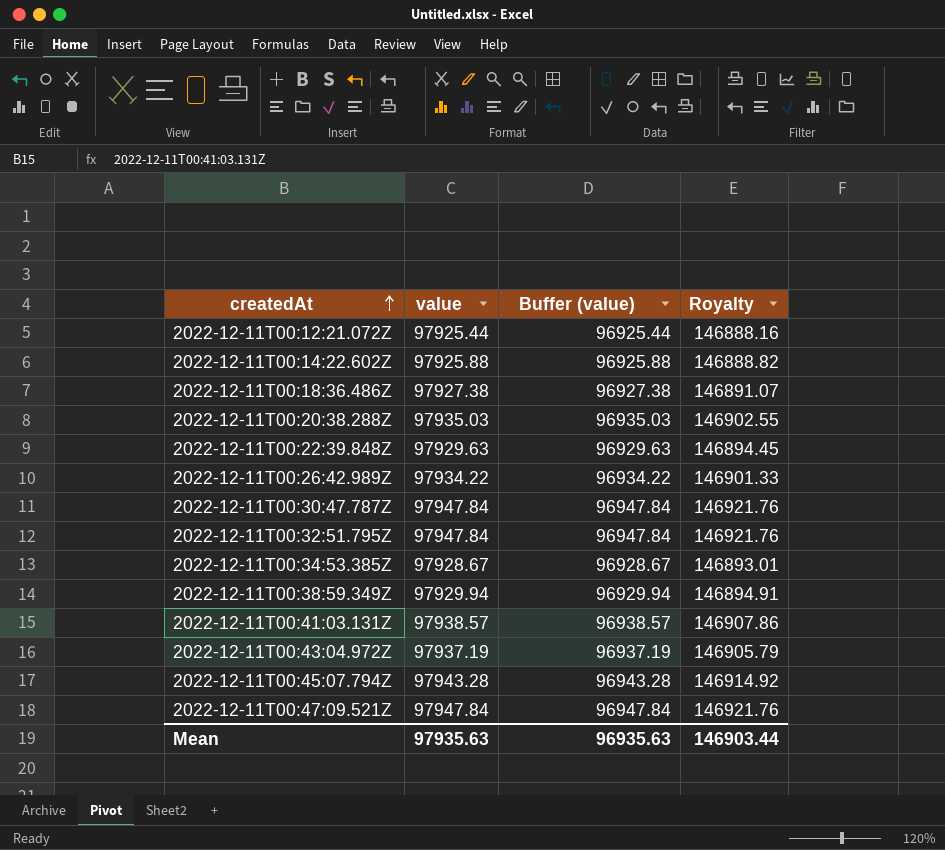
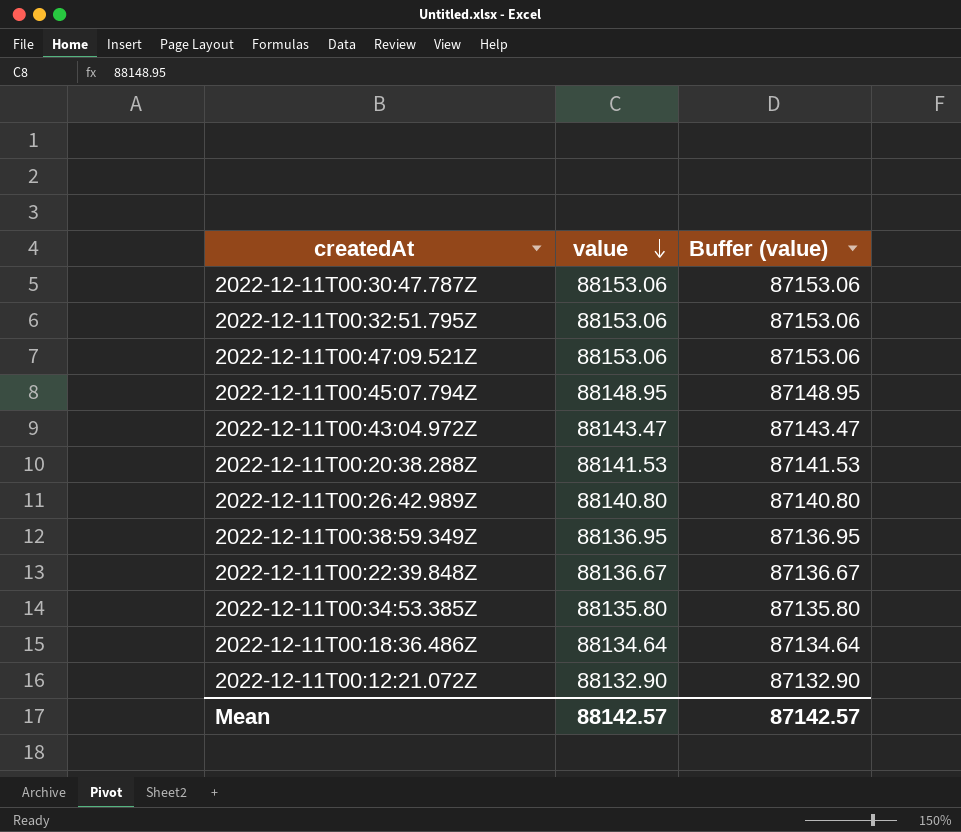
row order: createdAt ascending -> value descending
column Royalty | formula: [value] * 1.5 -> none
row 2022-12-11T00:14:22.602Z: 97925.88 | 96925.88 | 146888.82 -> none
row 2022-12-11T00:41:03.131Z: 97938.57 | 96938.57 | 146907.86 -> none
2022-12-11T00:30:47.787Z | value: 97947.84 -> 88153.06
2022-12-11T00:30:47.787Z | Buffer (value): 96947.84 -> 87153.06
2022-12-11T00:32:51.795Z | value: 97947.84 -> 88153.06
2022-12-11T00:32:51.795Z | Buffer (value): 96947.84 -> 87153.06
2022-12-11T00:47:09.521Z | value: 97947.84 -> 88153.06
2022-12-11T00:47:09.521Z | Buffer (value): 96947.84 -> 87153.06
2022-12-11T00:45:07.794Z | value: 97943.28 -> 88148.95
2022-12-11T00:45:07.794Z | Buffer (value): 96943.28 -> 87148.95
2022-12-11T00:43:04.972Z | value: 97937.19 -> 88143.47
2022-12-11T00:43:04.972Z | Buffer (value): 96937.19 -> 87143.47
2022-12-11T00:20:38.288Z | value: 97935.03 -> 88141.53
2022-12-11T00:20:38.288Z | Buffer (value): 96935.03 -> 87141.53
2022-12-11T00:26:42.989Z | value: 97934.22 -> 88140.80
2022-12-11T00:26:42.989Z | Buffer (value): 96934.22 -> 87140.80
2022-12-11T00:38:59.349Z | value: 97929.94 -> 88136.95
2022-12-11T00:38:59.349Z | Buffer (value): 96929.94 -> 87136.95
2022-12-11T00:22:39.848Z | value: 97929.63 -> 88136.67
2022-12-11T00:22:39.848Z | Buffer (value): 96929.63 -> 87136.67
2022-12-11T00:34:53.385Z | value: 97928.67 -> 88135.80
2022-12-11T00:34:53.385Z | Buffer (value): 96928.67 -> 87135.80
2022-12-11T00:18:36.486Z | value: 97927.38 -> 88134.64
2022-12-11T00:18:36.486Z | Buffer (value): 96927.38 -> 87134.64
2022-12-11T00:12:21.072Z | value: 97925.44 -> 88132.90
2022-12-11T00:12:21.072Z | Buffer (value): 96925.44 -> 87132.90
Mean | value: 97935.63 -> 88142.57
Mean | Buffer (value): 96935.63 -> 87142.57

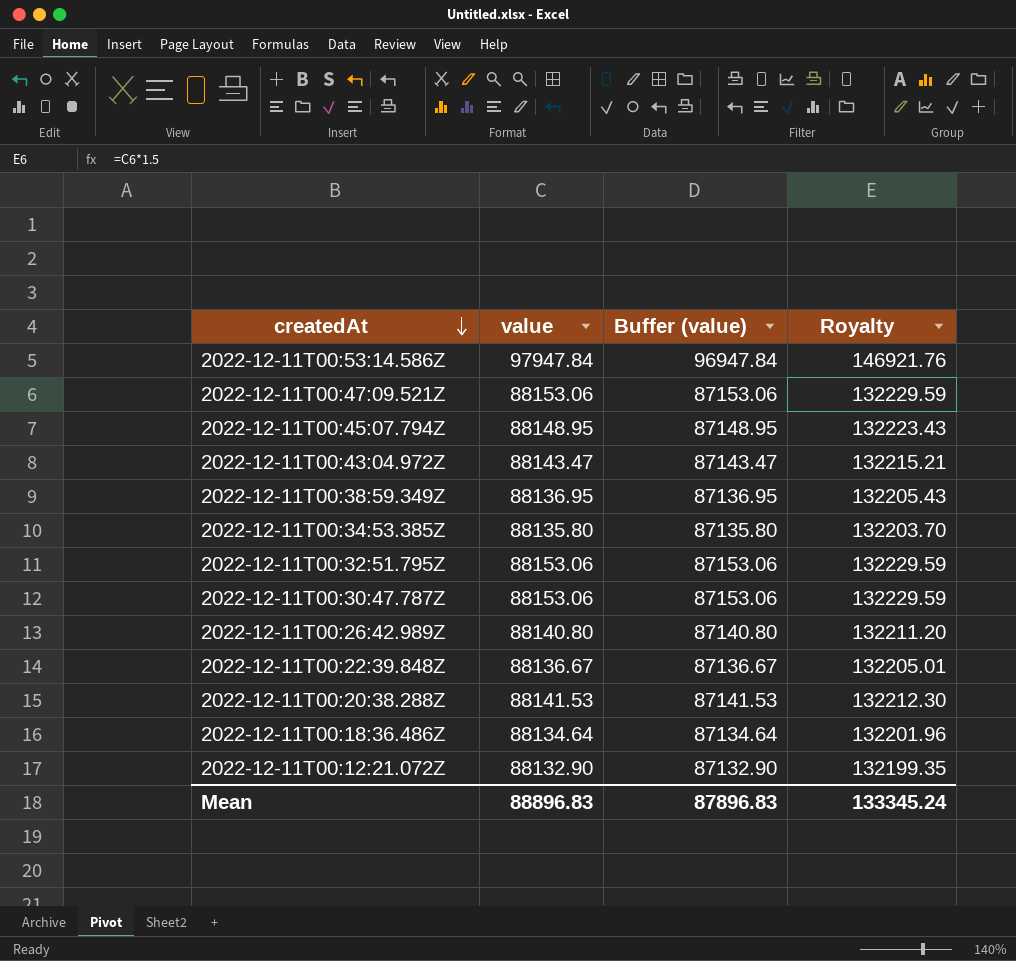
row order: value descending -> createdAt descending
column Royalty | formula: none -> [value] * 1.5
row 2022-12-11T00:53:14.586Z: none -> 97947.84 | 96947.84 | 146921.76
Mean | value: 88142.57 -> 88896.83
Mean | Buffer (value): 87142.57 -> 87896.83

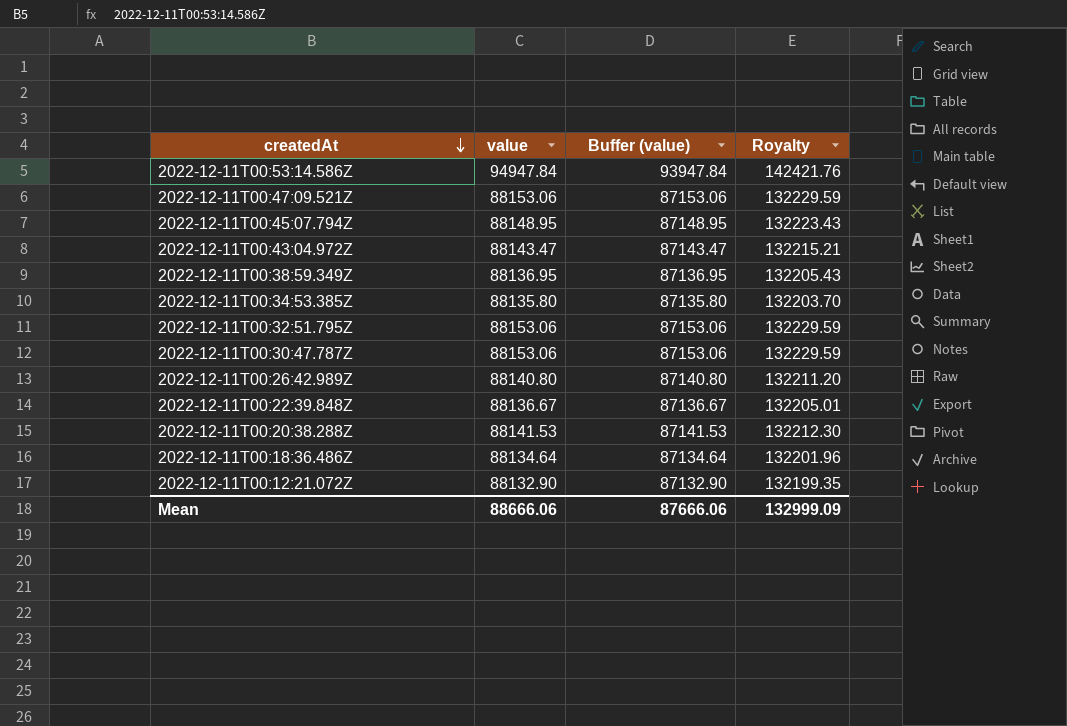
2022-12-11T00:53:14.586Z | value: 97947.84 -> 94947.84
2022-12-11T00:53:14.586Z | Buffer (value): 96947.84 -> 93947.84
2022-12-11T00:53:14.586Z | Royalty: 146921.76 -> 142421.76
Mean | value: 88896.83 -> 88666.06
Mean | Buffer (value): 87896.83 -> 87666.06
Mean | Royalty: 133345.24 -> 132999.09

